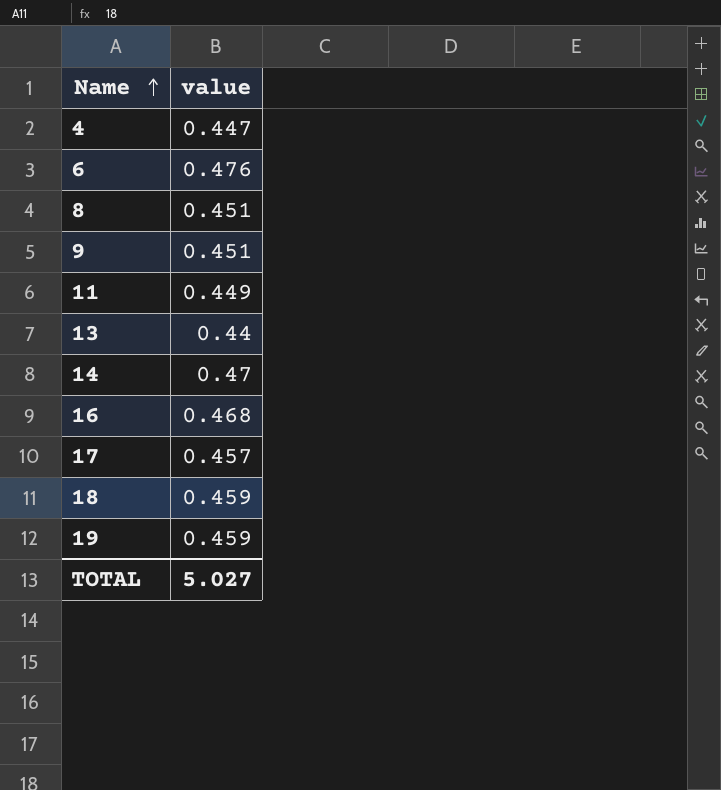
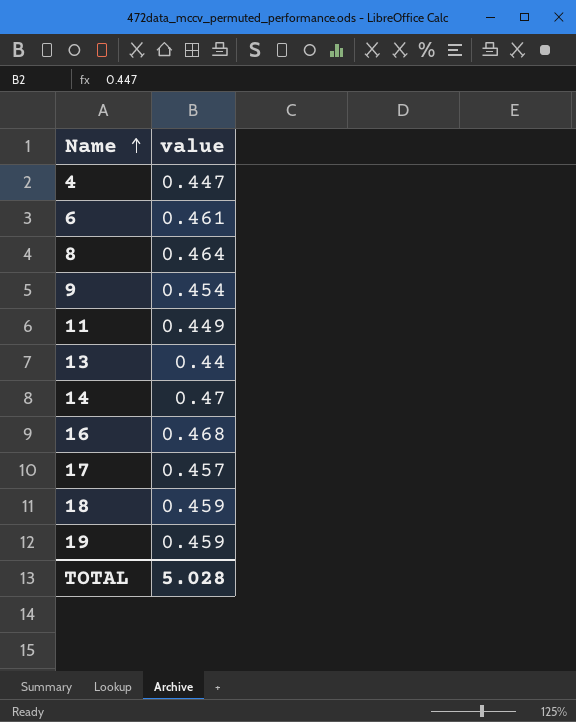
6 | value: 0.476 -> 0.461
8 | value: 0.451 -> 0.464
9 | value: 0.451 -> 0.454
TOTAL | value: 5.027 -> 5.028

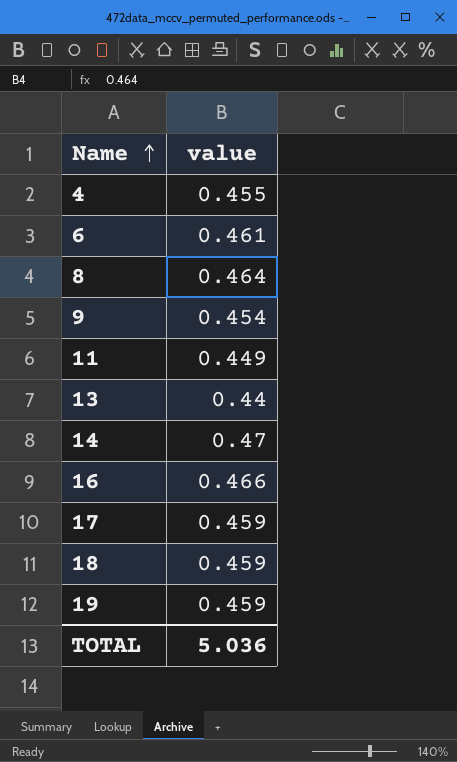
4 | value: 0.447 -> 0.455
16 | value: 0.468 -> 0.466
17 | value: 0.457 -> 0.459
TOTAL | value: 5.028 -> 5.036

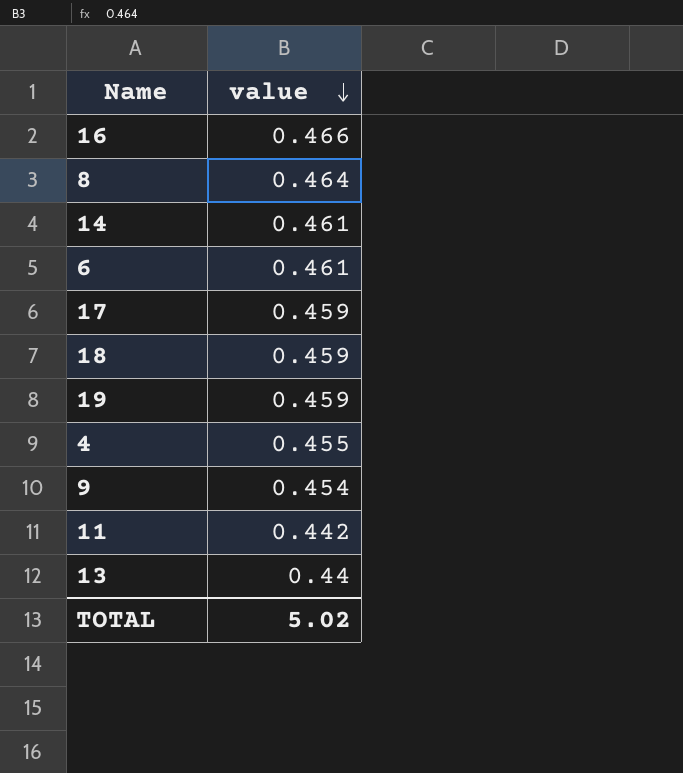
row order: Name ascending -> value descending
14 | value: 0.47 -> 0.461
11 | value: 0.449 -> 0.442
TOTAL | value: 5.036 -> 5.02

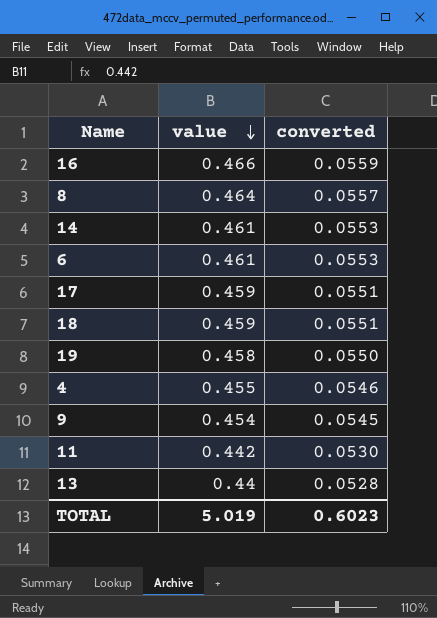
column converted | formula: none -> [value] * 0.12
19 | value: 0.459 -> 0.458
TOTAL | value: 5.02 -> 5.019

